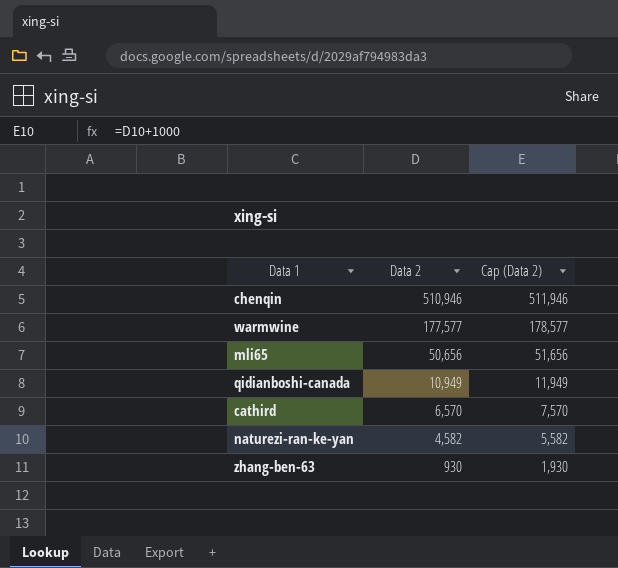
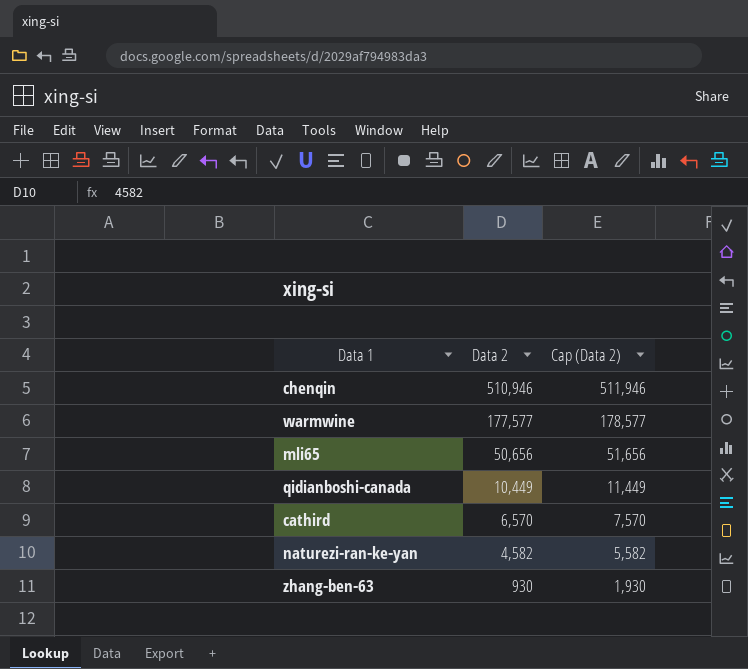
qidianboshi-canada | Data 2: 10,949 -> 10,449
qidianboshi-canada | Cap (Data 2): 11,949 -> 11,449

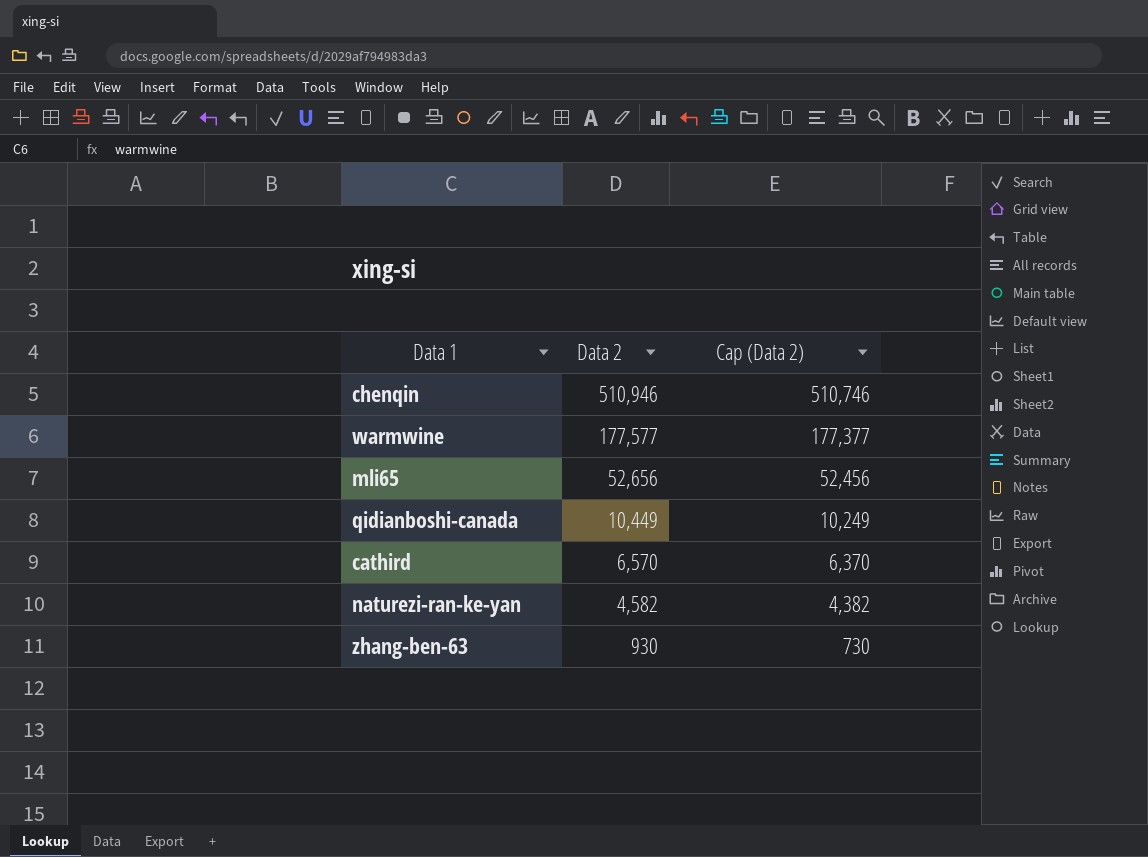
column Cap (Data 2) | formula: [Data 2] + 1000 -> [Data 2] - 200
mli65 | Data 2: 50,656 -> 52,656

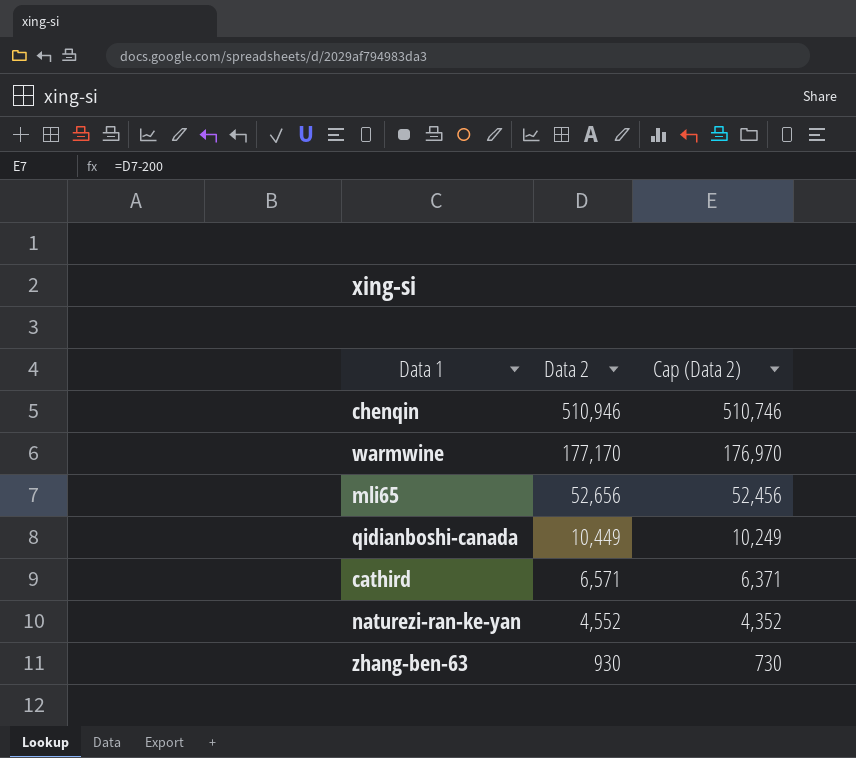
warmwine | Data 2: 177,577 -> 177,170
warmwine | Cap (Data 2): 177,377 -> 176,970
cathird | Data 2: 6,570 -> 6,571
cathird | Cap (Data 2): 6,370 -> 6,371
naturezi-ran-ke-yan | Data 2: 4,582 -> 4,552
naturezi-ran-ke-yan | Cap (Data 2): 4,382 -> 4,352

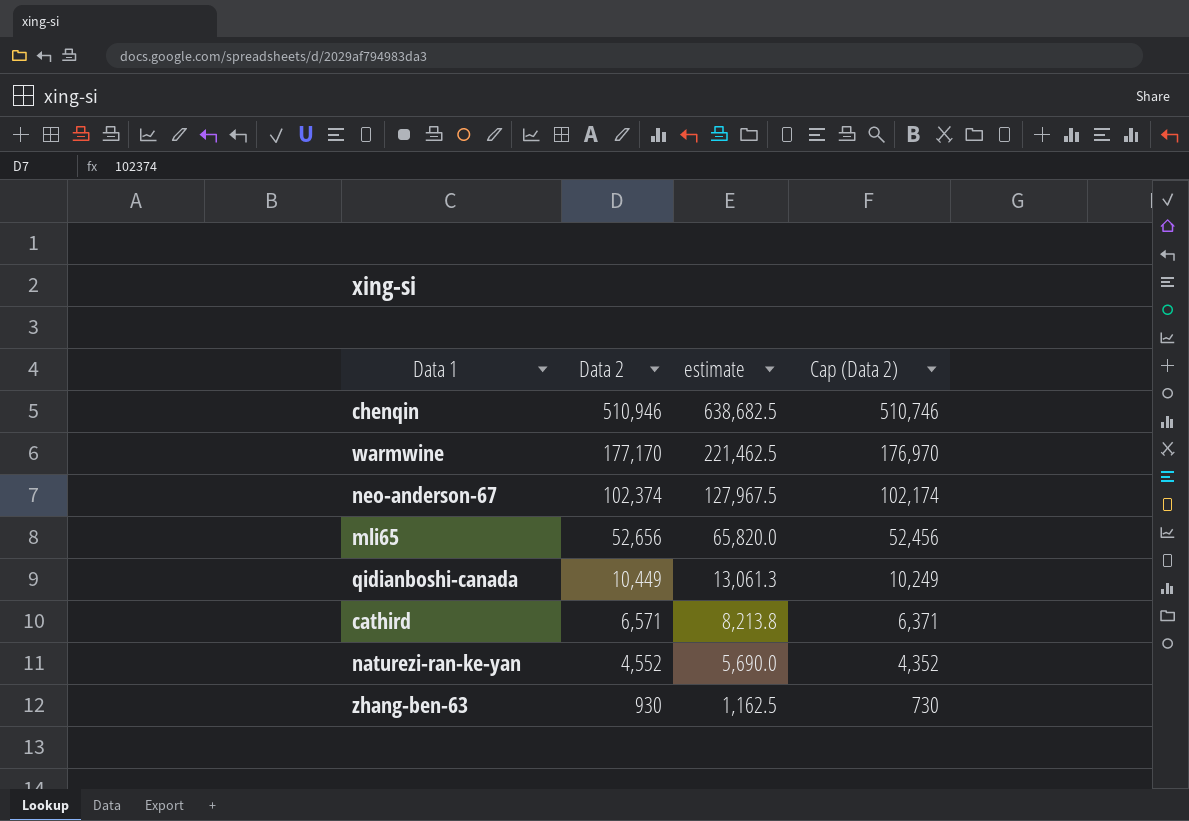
column estimate | formula: none -> [Data 2] * 1.25
row neo-anderson-67: none -> 102,374 | 127,967.5 | 102,174

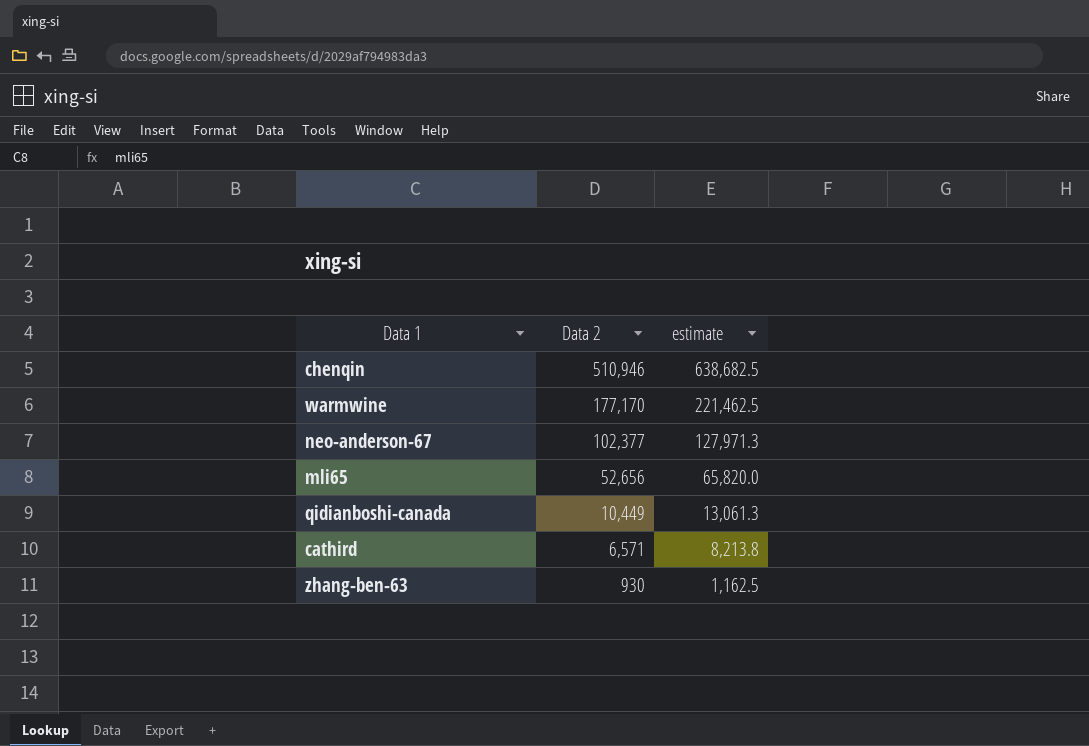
column Cap (Data 2) | formula: [Data 2] - 200 -> none
row naturezi-ran-ke-yan: 4,552 | 5,690.0 | 4,352 -> none
neo-anderson-67 | Data 2: 102,374 -> 102,377
neo-anderson-67 | estimate: 127,967.5 -> 127,971.3

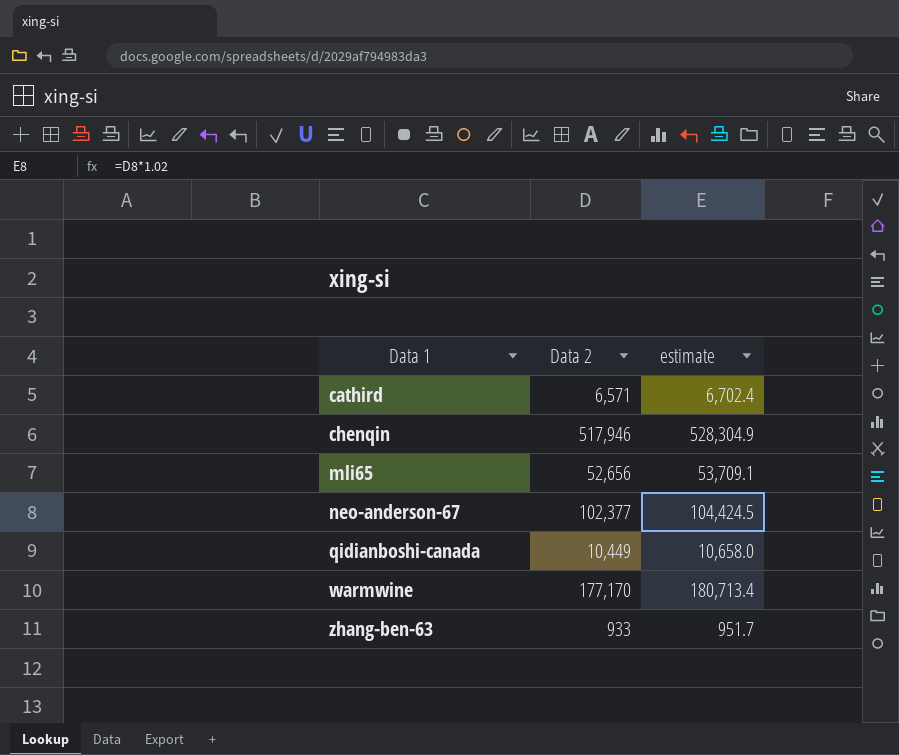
row order: Data 2 descending -> Data 1 ascending
column estimate | formula: [Data 2] * 1.25 -> [Data 2] * 1.02
chenqin | Data 2: 510,946 -> 517,946
zhang-ben-63 | Data 2: 930 -> 933

